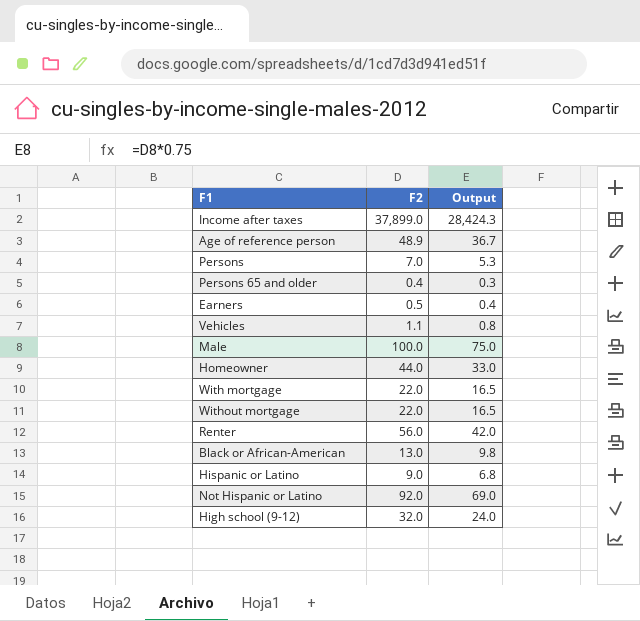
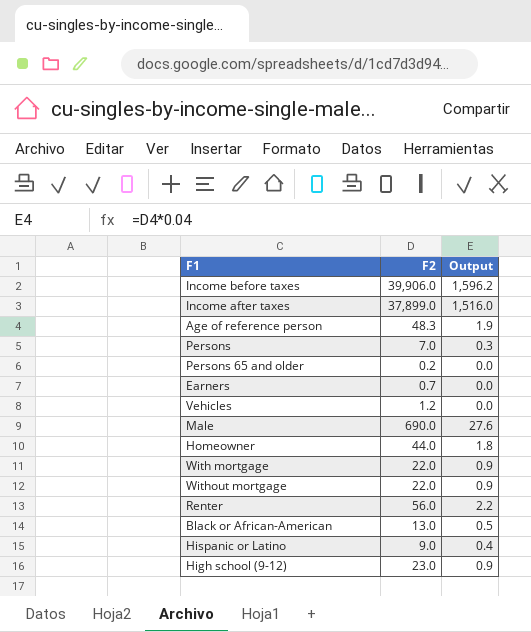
column Output | formula: [F2] * 0.75 -> [F2] * 0.04
row Not Hispanic or Latino: 92.0 | 69.0 -> none
row Income before taxes: none -> 39,906.0 | 1,596.2
Age of reference person | F2: 48.9 -> 48.3
Persons 65 and older | F2: 0.4 -> 0.2
Earners | F2: 0.5 -> 0.7
Vehicles | F2: 1.1 -> 1.2
Male | F2: 100.0 -> 690.0
High school (9-12) | F2: 32.0 -> 23.0

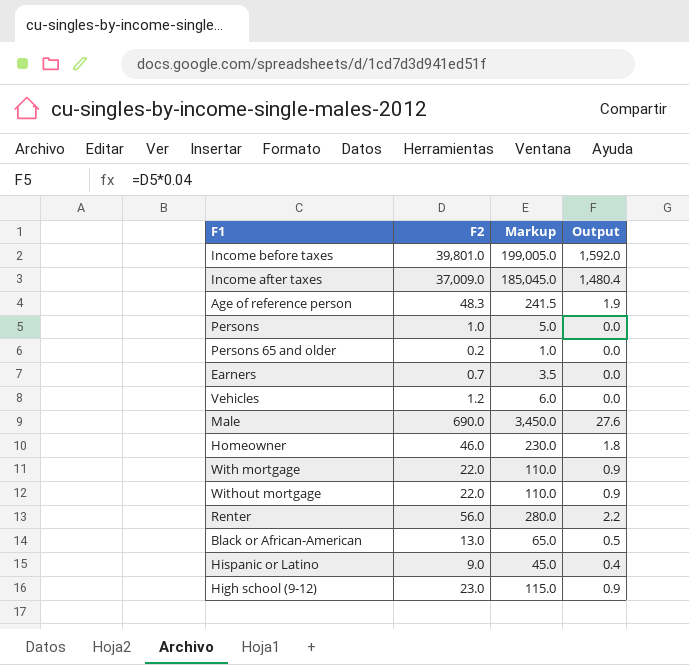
column Markup | formula: none -> [F2] * 5
Income before taxes | F2: 39,906.0 -> 39,801.0
Income before taxes | Output: 1,596.2 -> 1,592.0
Income after taxes | F2: 37,899.0 -> 37,009.0
Income after taxes | Output: 1,516.0 -> 1,480.4
Persons | F2: 7.0 -> 1.0
Persons | Output: 0.3 -> 0.0
Homeowner | F2: 44.0 -> 46.0

